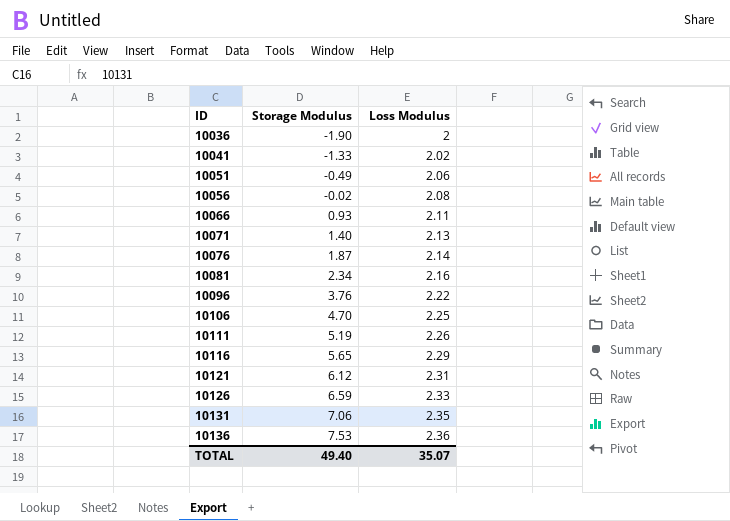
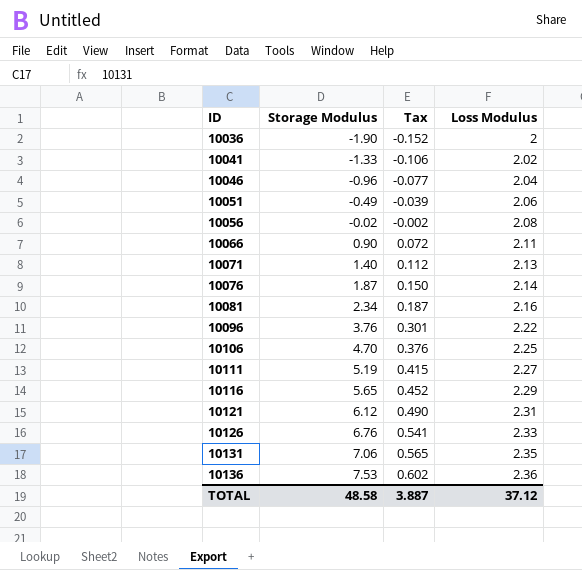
column Tax | formula: none -> [Storage Modulus] * 0.08
row 10046: none -> -0.96 | -0.077 | 2.04
10066 | Storage Modulus: 0.93 -> 0.90
10111 | Loss Modulus: 2.26 -> 2.27
10126 | Storage Modulus: 6.59 -> 6.76
TOTAL | Storage Modulus: 49.40 -> 48.58
TOTAL | Loss Modulus: 35.07 -> 37.12

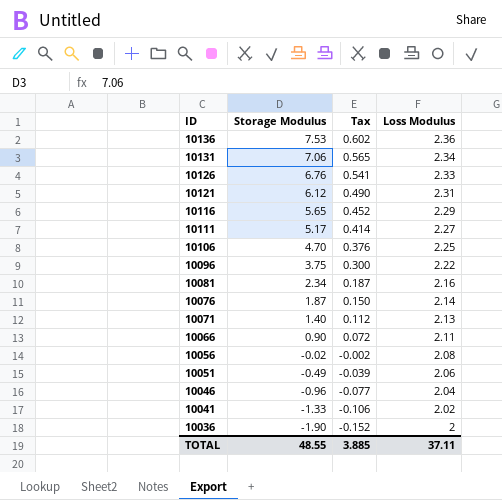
row order: ID ascending -> ID descending
10131 | Loss Modulus: 2.35 -> 2.34
10111 | Storage Modulus: 5.19 -> 5.17
10111 | Tax: 0.415 -> 0.414
10096 | Storage Modulus: 3.76 -> 3.75
10096 | Tax: 0.301 -> 0.300
TOTAL | Storage Modulus: 48.58 -> 48.55
TOTAL | Tax: 3.887 -> 3.885
TOTAL | Loss Modulus: 37.12 -> 37.11

